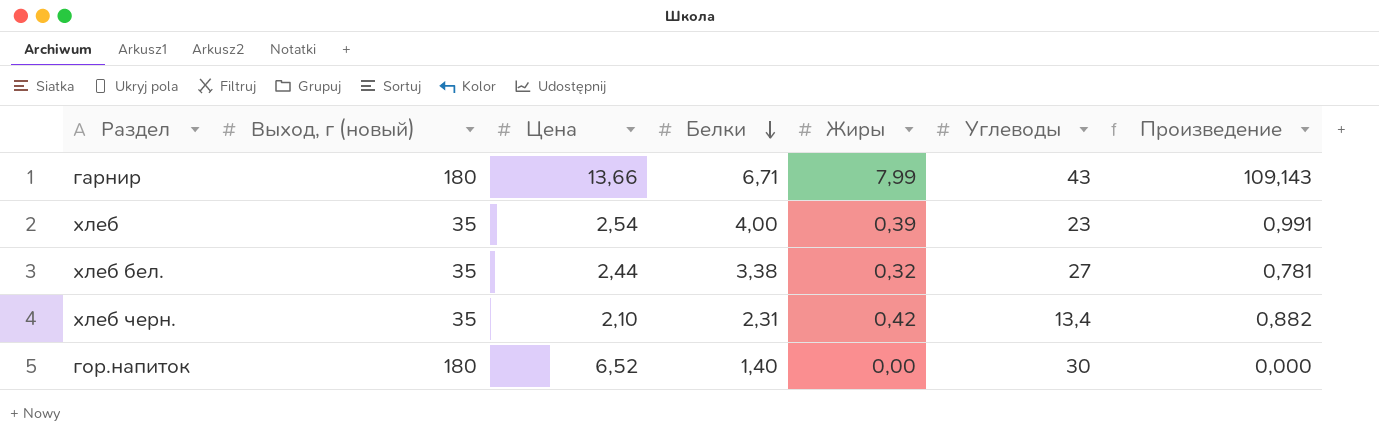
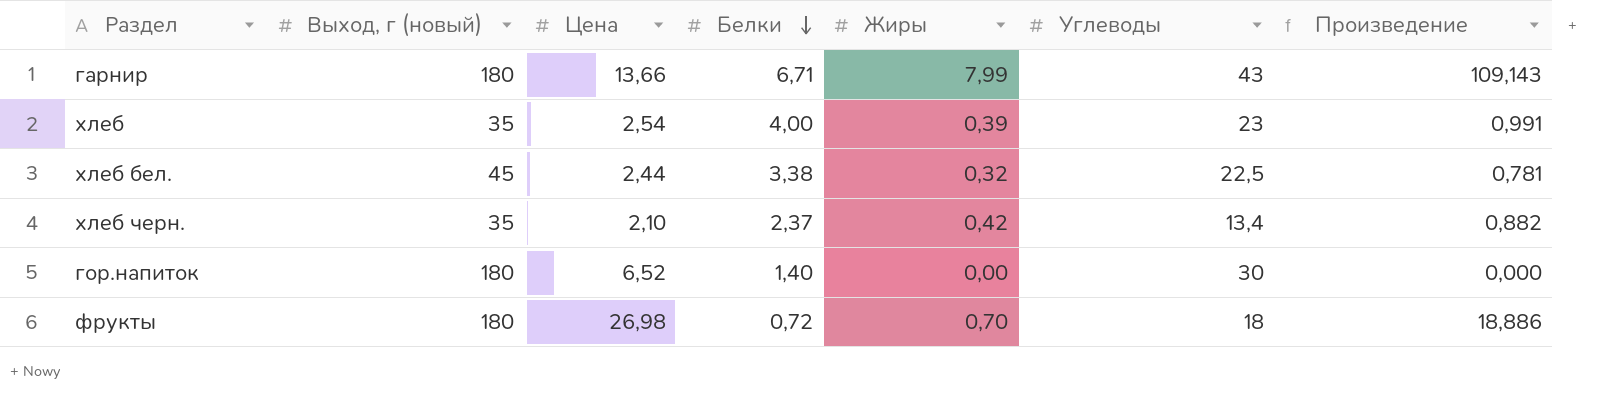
хлеб бел. | Выход, г (новый): 35 -> 45
хлеб бел. | Углеводы: 27 -> 22,5
хлеб черн. | Белки: 2,31 -> 2,37
row фрукты: none -> 180 | 26,98 | 0,72 | 0,70 | 18 | 18,886

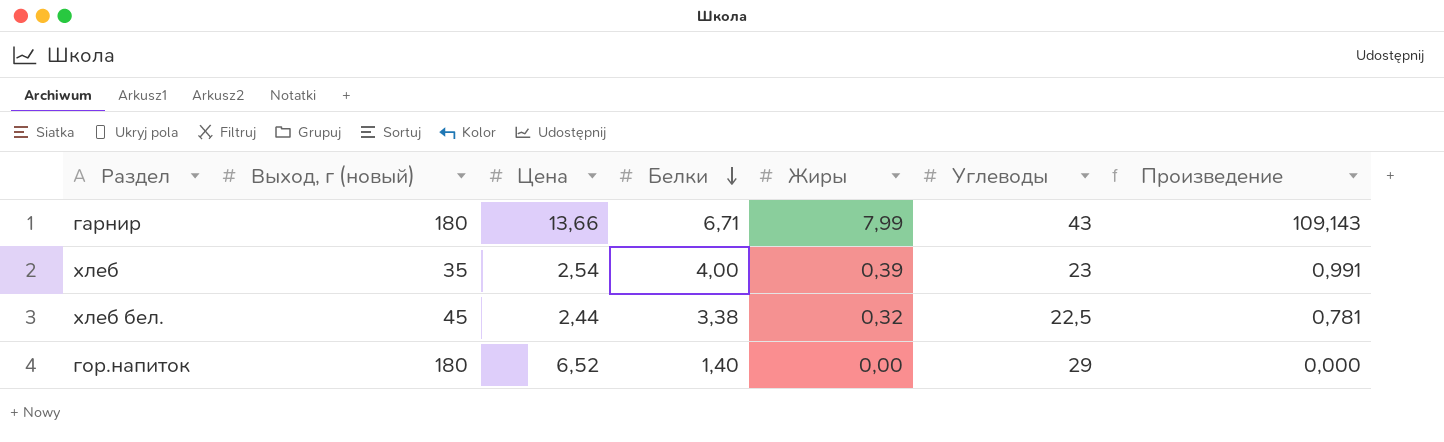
row хлеб черн.: 35 | 2,10 | 2,37 | 0,42 | 13,4 | 0,882 -> none
row фрукты: 180 | 26,98 | 0,72 | 0,70 | 18 | 18,886 -> none
гор.напиток | Углеводы: 30 -> 29

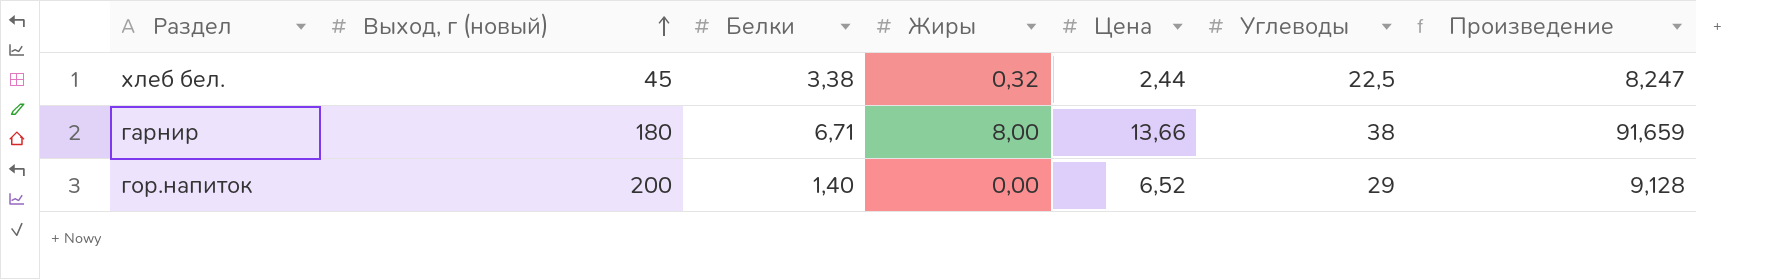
row order: Белки descending -> Выход, г (новый) ascending
column Цена | position: 3 -> 5
column Произведение | formula: [Цена] * [Жиры] -> [Белки] * [Цена]
row хлеб: 35 | 2,54 | 4,00 | 0,39 | 23 | 0,991 -> none
гарнир | Жиры: 7,99 -> 8,00
гарнир | Углеводы: 43 -> 38
гор.напиток | Выход, г (новый): 180 -> 200

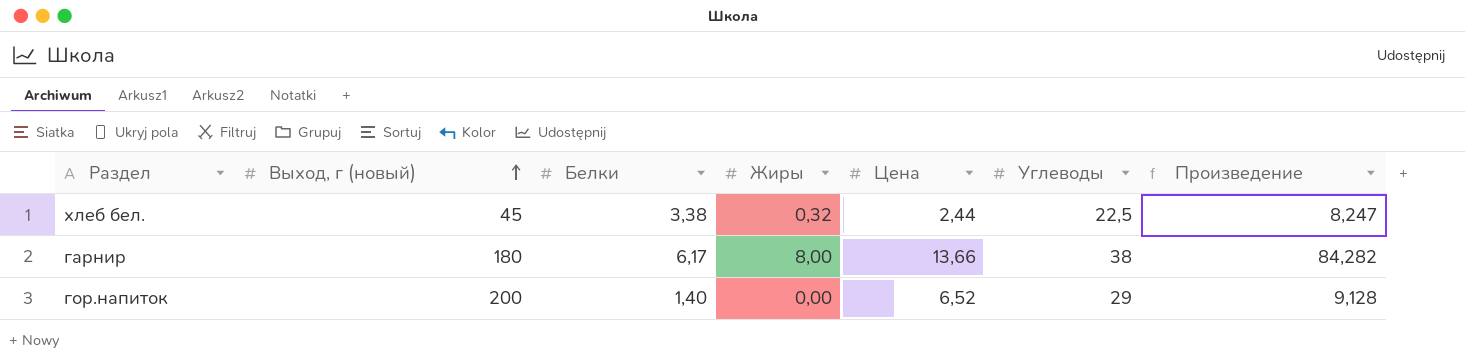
гарнир | Белки: 6,71 -> 6,17
гарнир | Произведение: 91,659 -> 84,282

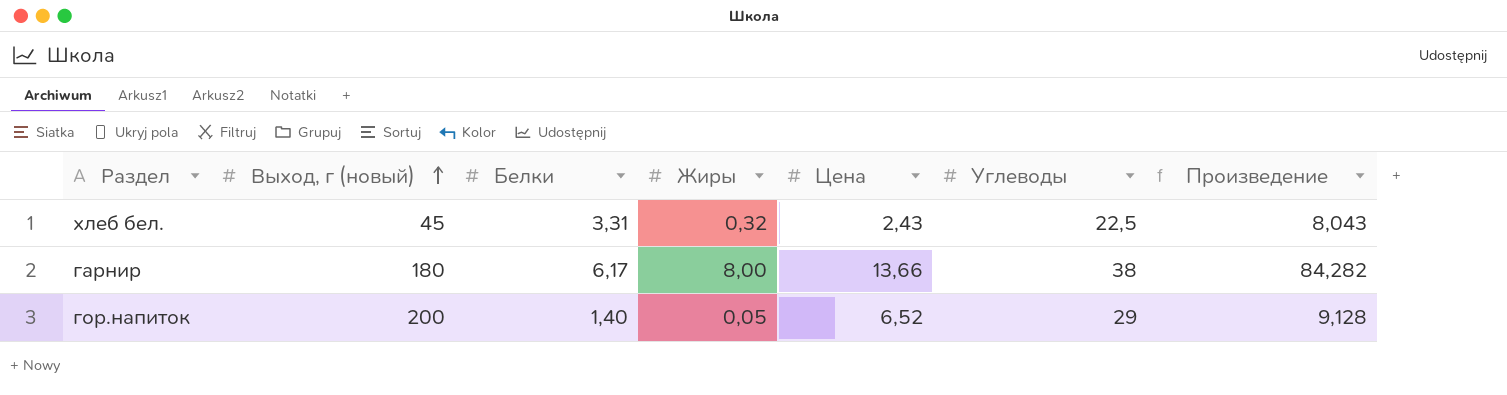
хлеб бел. | Белки: 3,38 -> 3,31
хлеб бел. | Цена: 2,44 -> 2,43
хлеб бел. | Произведение: 8,247 -> 8,043
гор.напиток | Жиры: 0,00 -> 0,05

